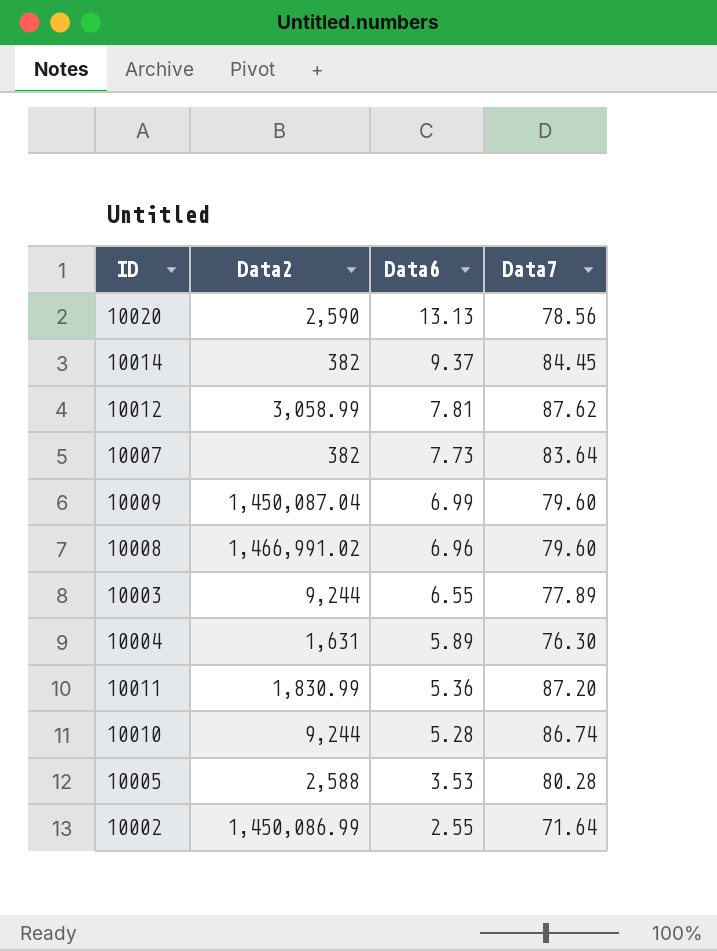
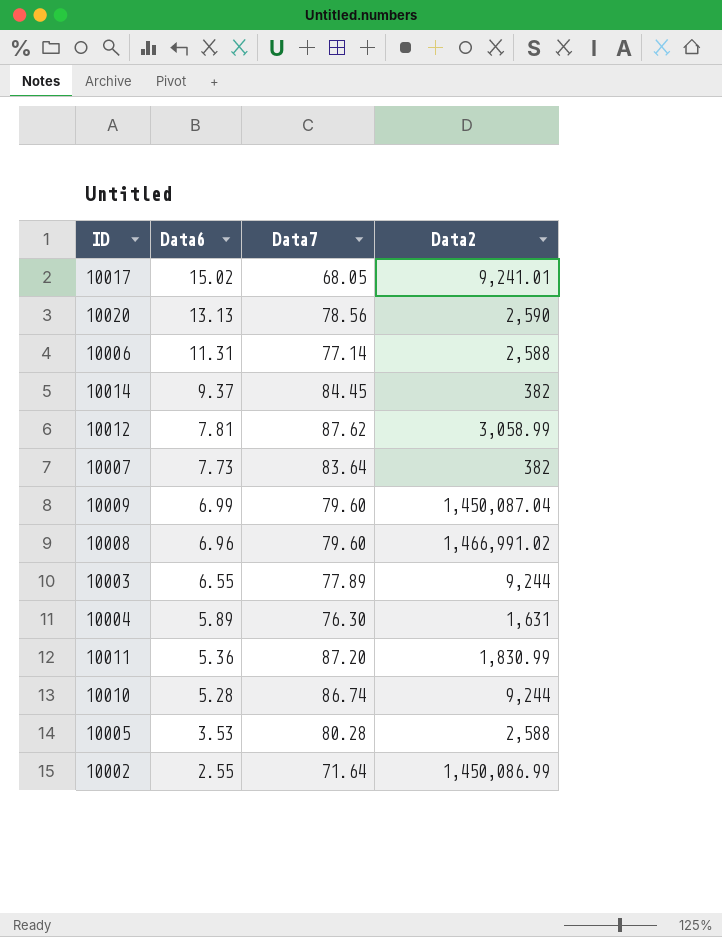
column Data2 | position: 2 -> 4
row 10017: none -> 15.02 | 68.05 | 9,241.01
row 10006: none -> 11.31 | 77.14 | 2,588

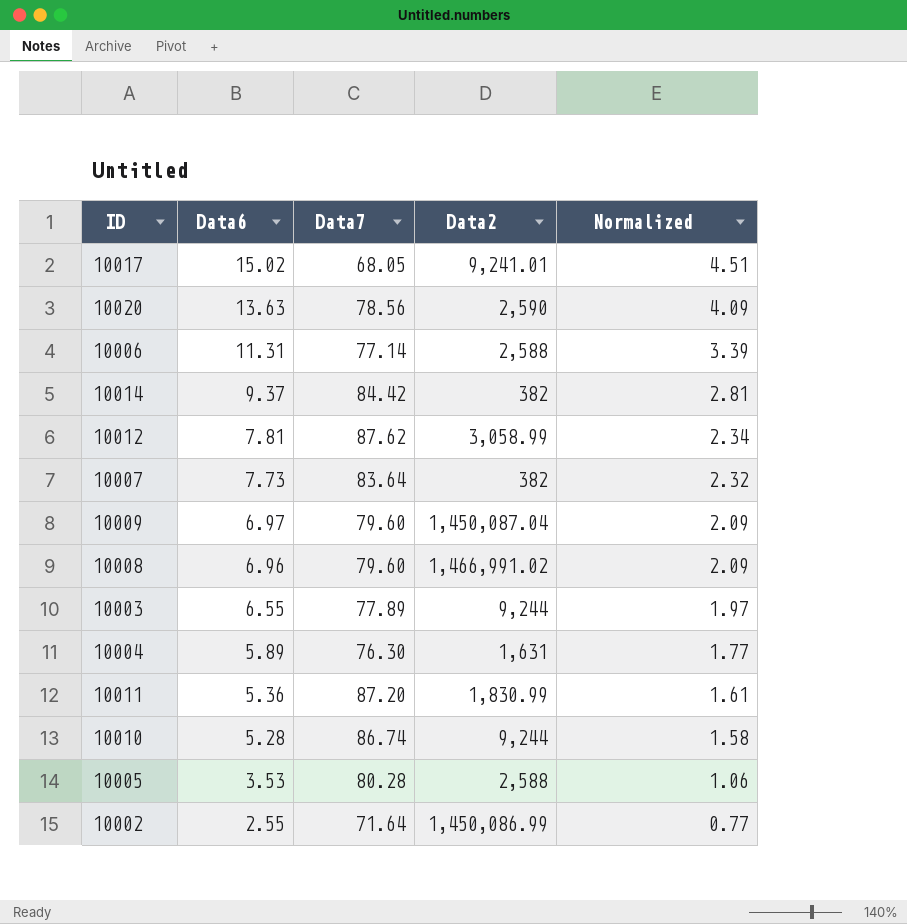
column Normalized | formula: none -> [Data6] * 0.3
10020 | Data6: 13.13 -> 13.63
10014 | Data7: 84.45 -> 84.42
10009 | Data6: 6.99 -> 6.97

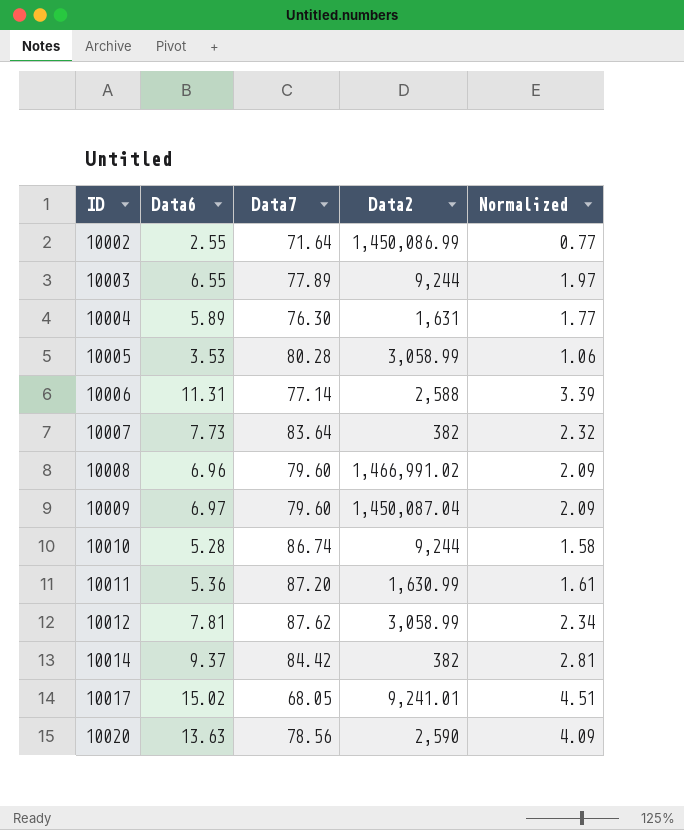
row order: Data6 descending -> ID ascending
10005 | Data2: 2,588 -> 3,058.99
10011 | Data2: 1,830.99 -> 1,630.99

